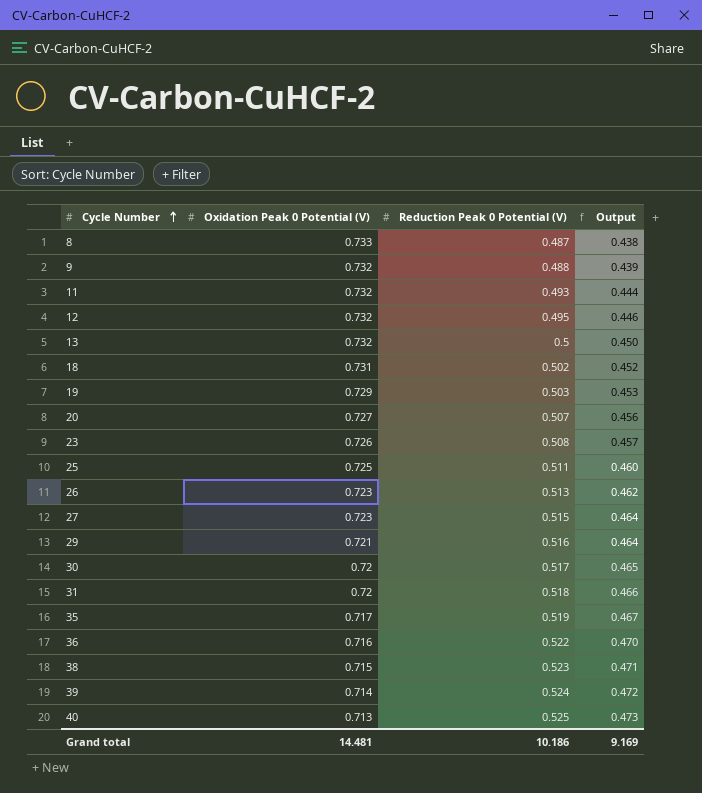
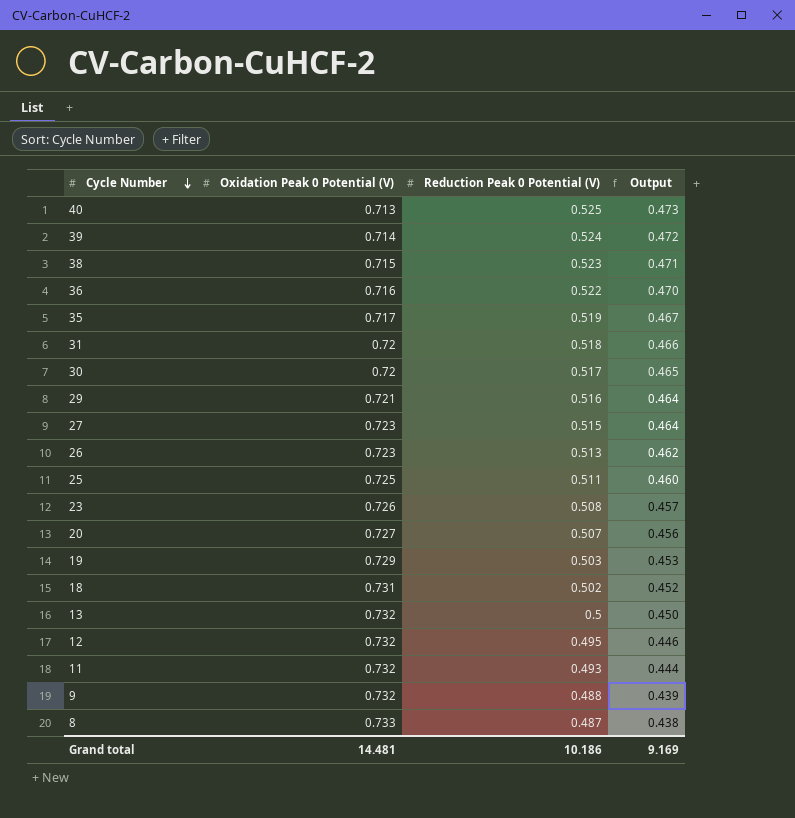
row order: Cycle Number ascending -> Cycle Number descending

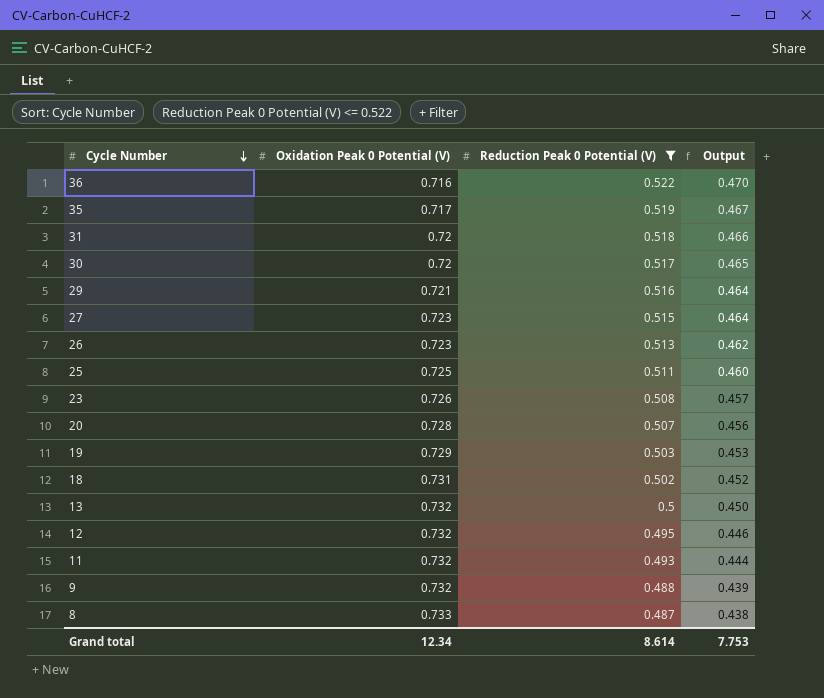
filter: none -> Reduction Peak 0 Potential (V) <= 0.522
20 | Oxidation Peak 0 Potential (V): 0.727 -> 0.728
Grand total | Oxidation Peak 0 Potential (V): 14.481 -> 12.34
Grand total | Reduction Peak 0 Potential (V): 10.186 -> 8.614
Grand total | Output: 9.169 -> 7.753

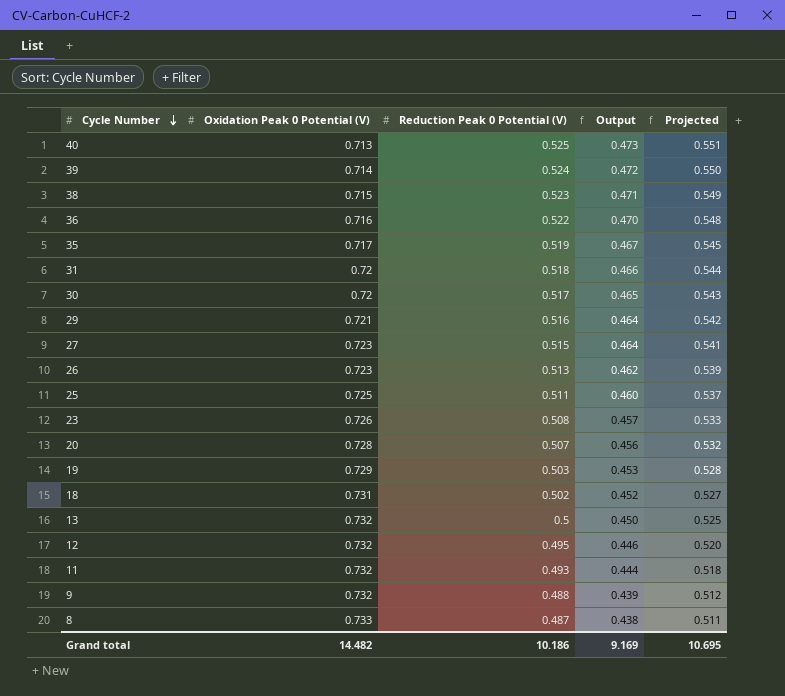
filter: Reduction Peak 0 Potential (V) <= 0.522 -> none
column Projected | formula: none -> [Reduction Peak 0 Potential (V)] * 1.05
Grand total | Oxidation Peak 0 Potential (V): 12.34 -> 14.482
Grand total | Reduction Peak 0 Potential (V): 8.614 -> 10.186
Grand total | Output: 7.753 -> 9.169

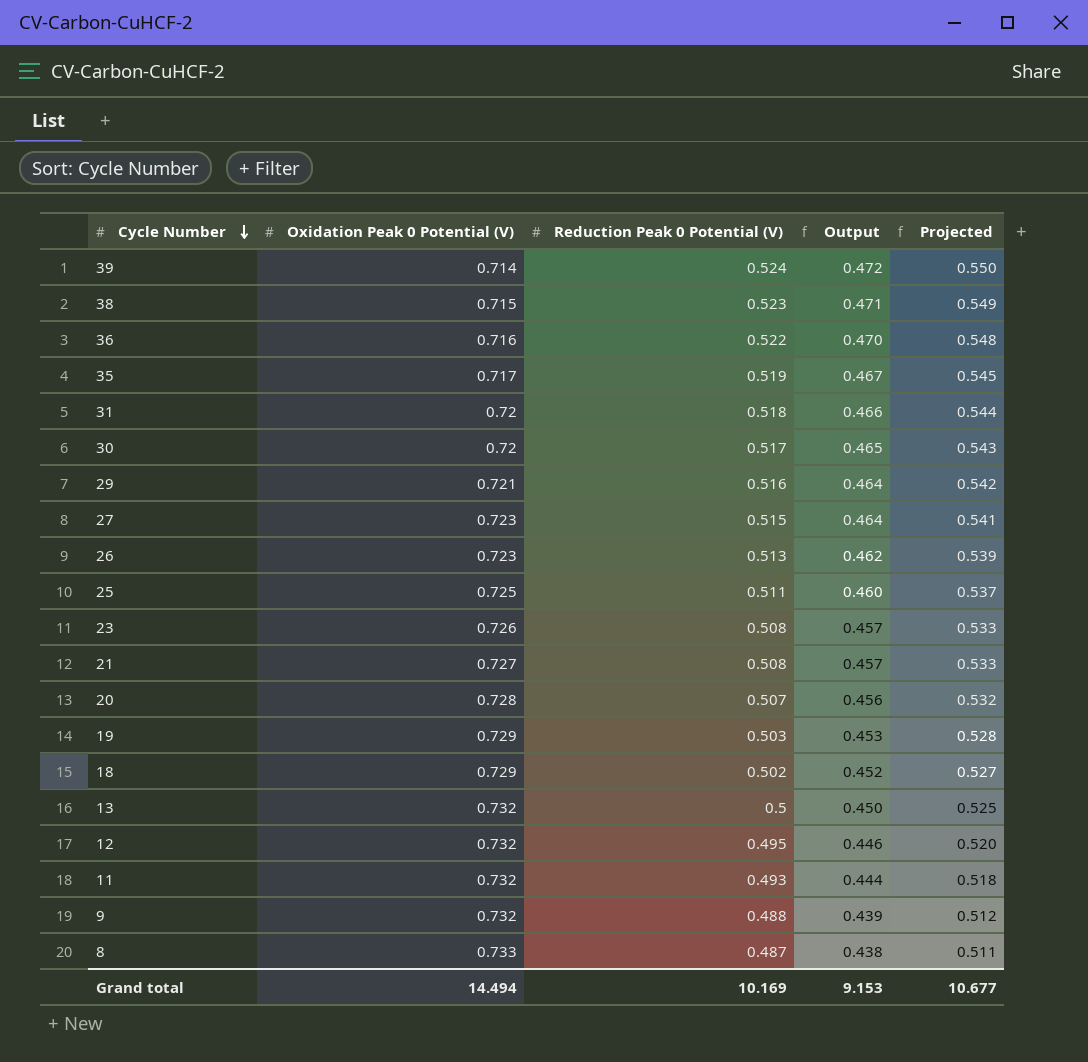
row 40: 0.713 | 0.525 | 0.473 | 0.551 -> none
row 21: none -> 0.727 | 0.508 | 0.457 | 0.533
18 | Oxidation Peak 0 Potential (V): 0.731 -> 0.729
Grand total | Oxidation Peak 0 Potential (V): 14.482 -> 14.494
Grand total | Reduction Peak 0 Potential (V): 10.186 -> 10.169
Grand total | Output: 9.169 -> 9.153
Grand total | Projected: 10.695 -> 10.677

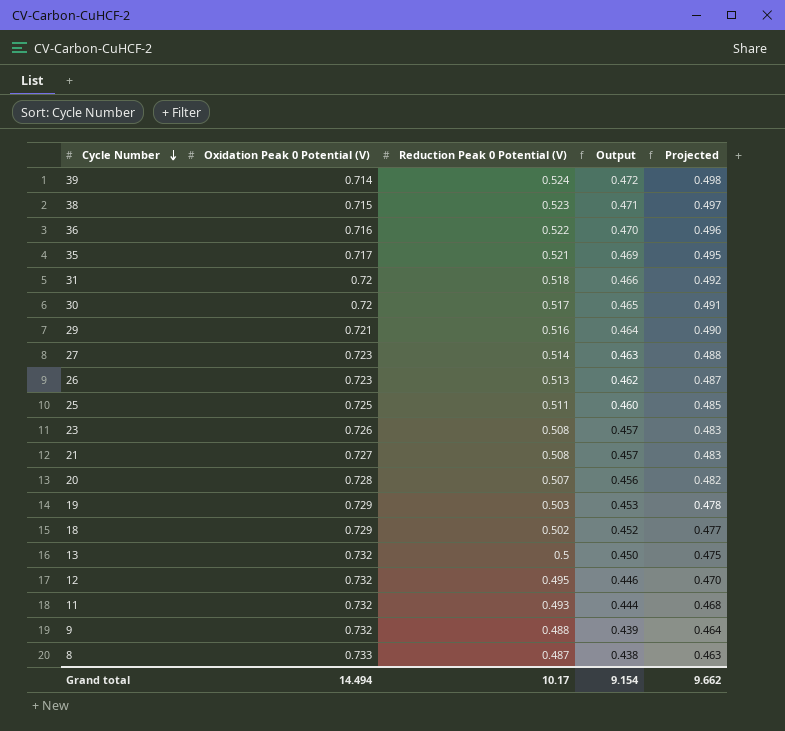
column Projected | formula: [Reduction Peak 0 Potential (V)] * 1.05 -> [Reduction Peak 0 Potential (V)] * 0.95
35 | Reduction Peak 0 Potential (V): 0.519 -> 0.521
35 | Output: 0.467 -> 0.469
27 | Reduction Peak 0 Potential (V): 0.515 -> 0.514
27 | Output: 0.464 -> 0.463
Grand total | Reduction Peak 0 Potential (V): 10.169 -> 10.17
Grand total | Output: 9.153 -> 9.154
Grand total | Projected: 10.677 -> 9.662

